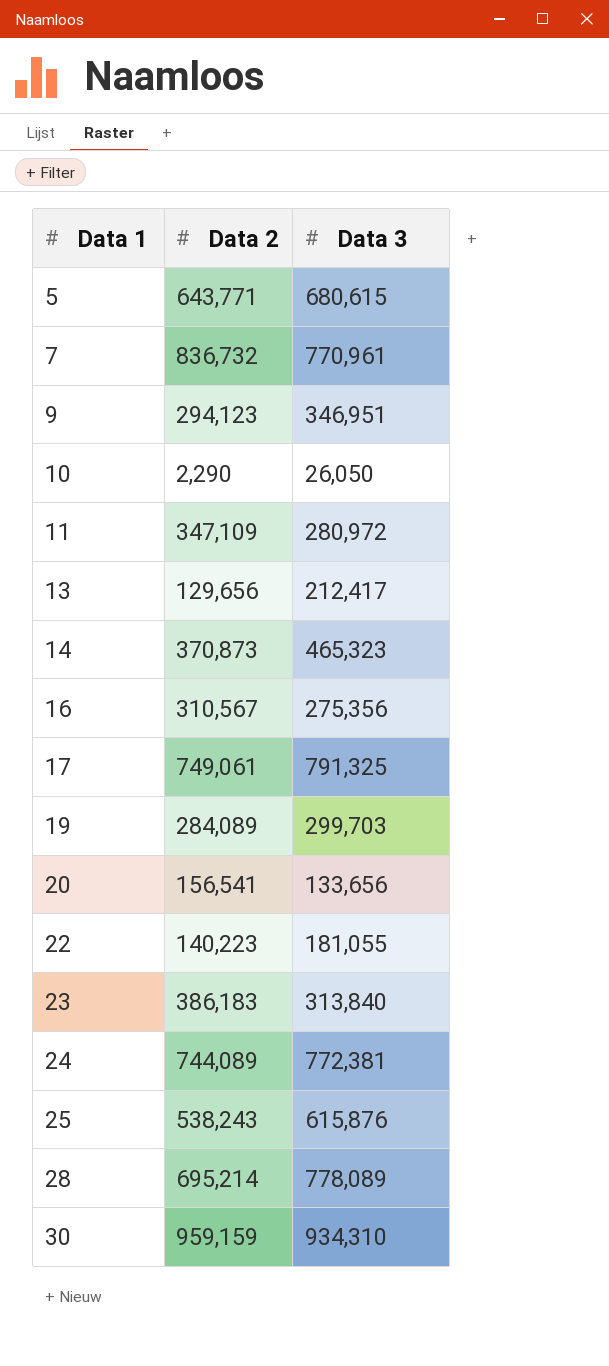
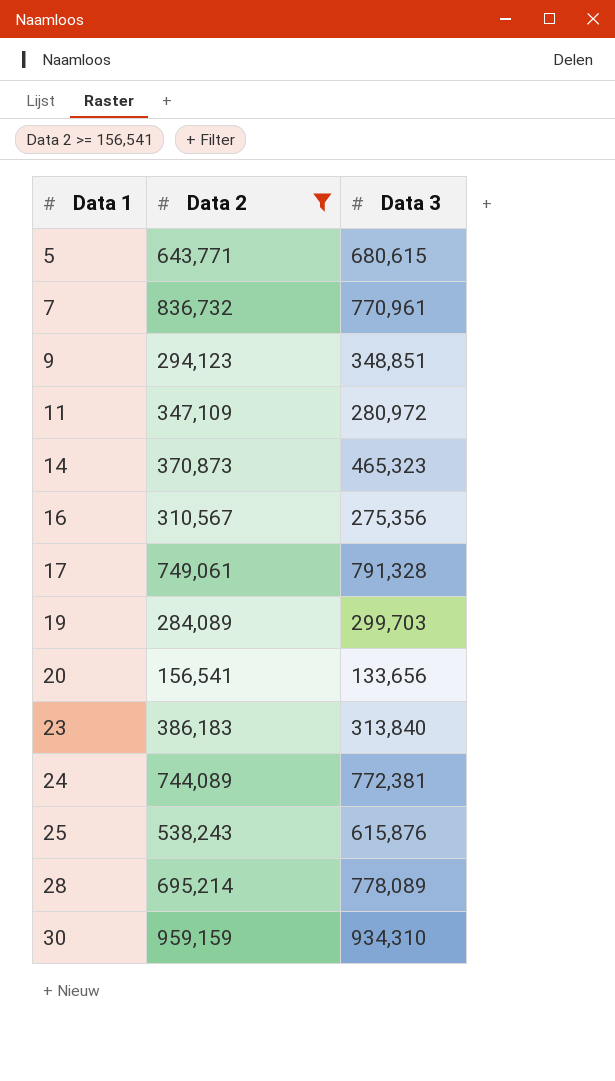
filter: none -> Data 2 >= 156,541
9 | Data 3: 346,951 -> 348,851
17 | Data 3: 791,325 -> 791,328

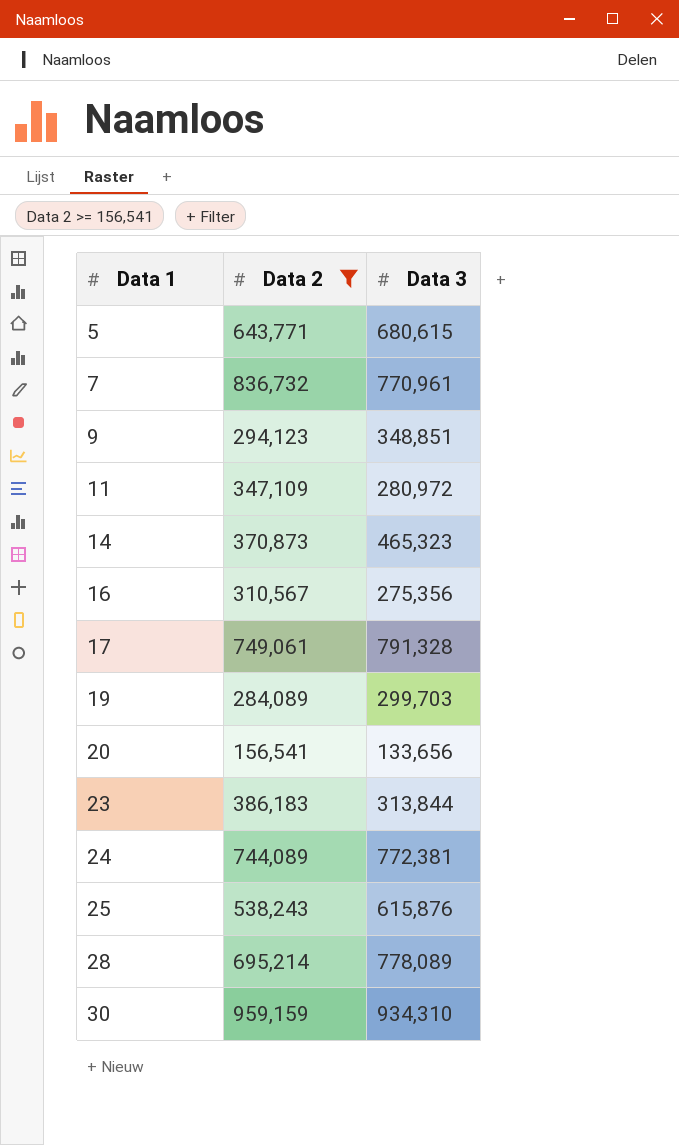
23 | Data 3: 313,840 -> 313,844

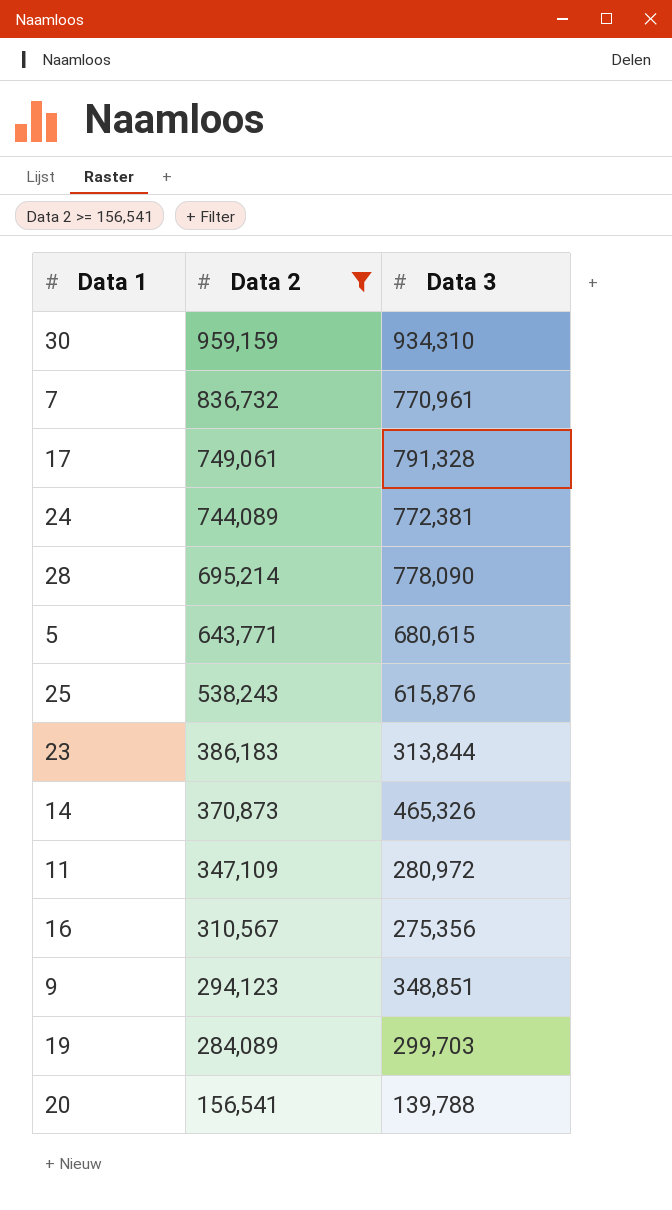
row order: Data 1 ascending -> Data 2 descending
28 | Data 3: 778,089 -> 778,090
14 | Data 3: 465,323 -> 465,326
20 | Data 3: 133,656 -> 139,788

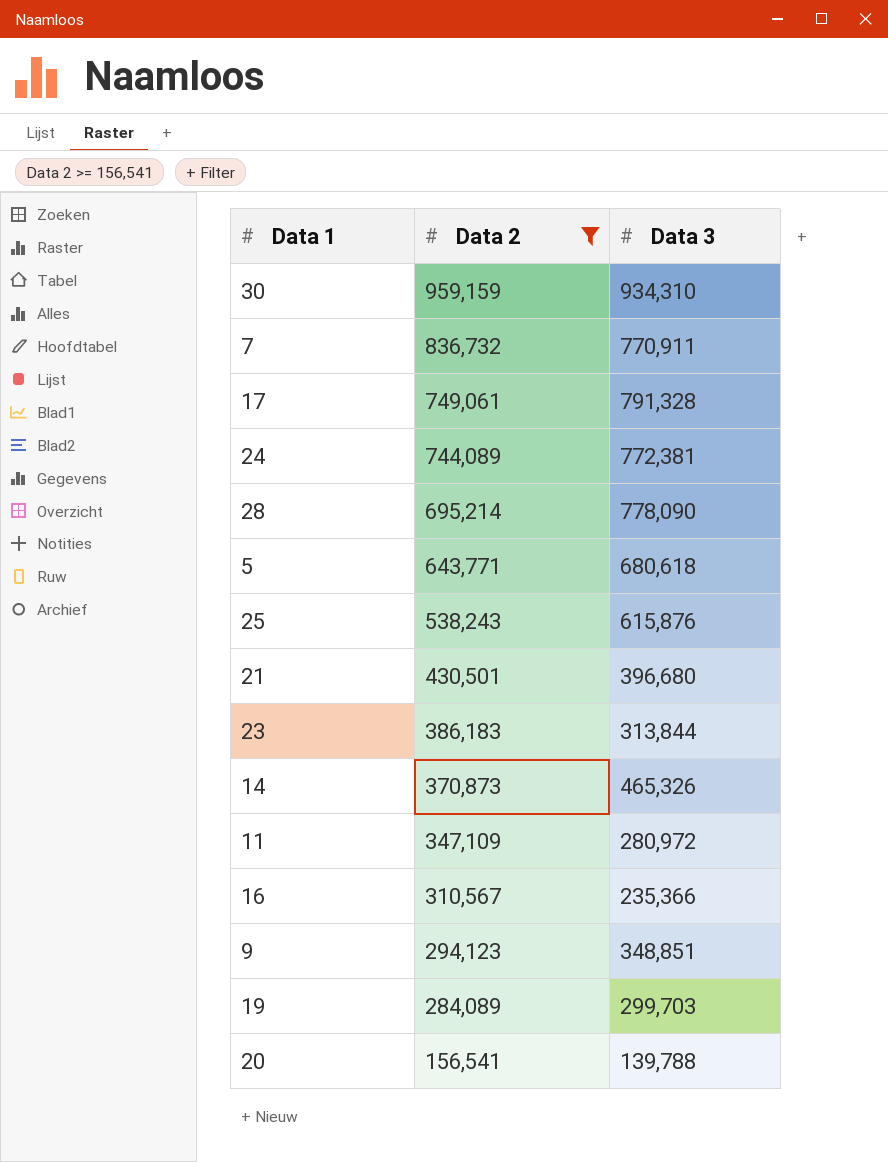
7 | Data 3: 770,961 -> 770,911
5 | Data 3: 680,615 -> 680,618
row 21: none -> 430,501 | 396,680
16 | Data 3: 275,356 -> 235,366

